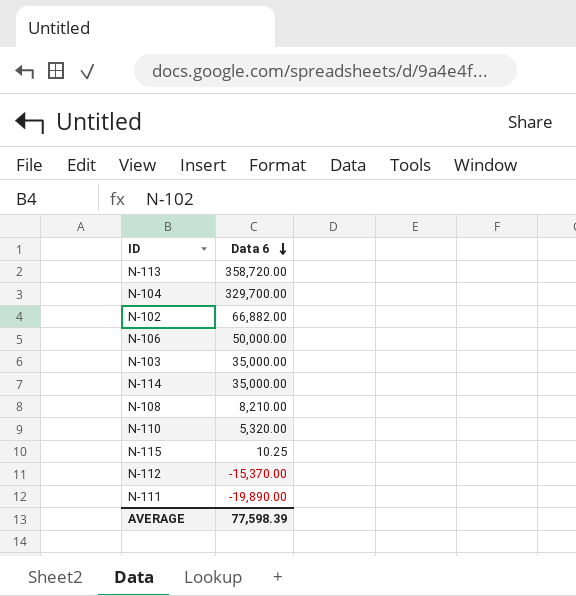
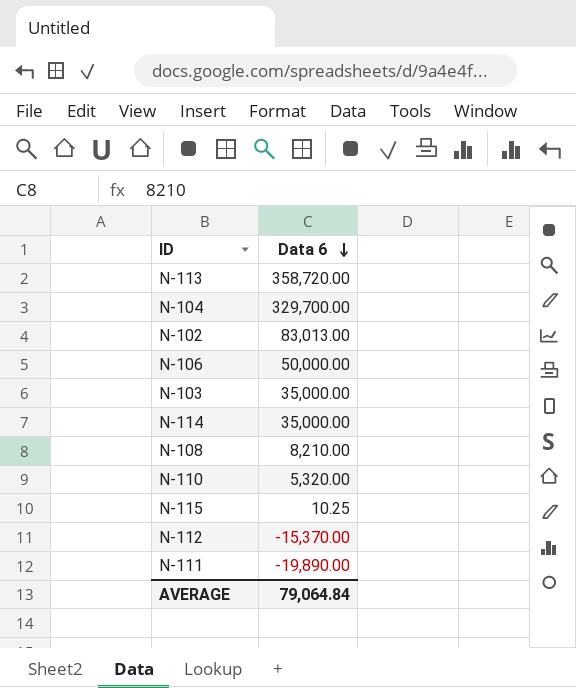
N-102 | Data 6: 66,882.00 -> 83,013.00
AVERAGE | Data 6: 77,598.39 -> 79,064.84

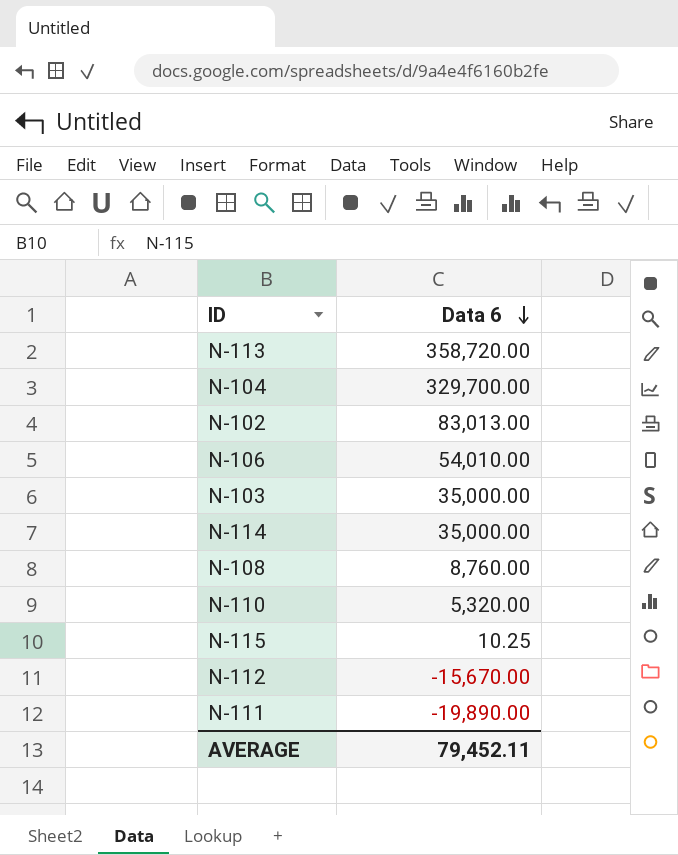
N-106 | Data 6: 50,000.00 -> 54,010.00
N-108 | Data 6: 8,210.00 -> 8,760.00
N-112 | Data 6: -15,370.00 -> -15,670.00
AVERAGE | Data 6: 79,064.84 -> 79,452.11

